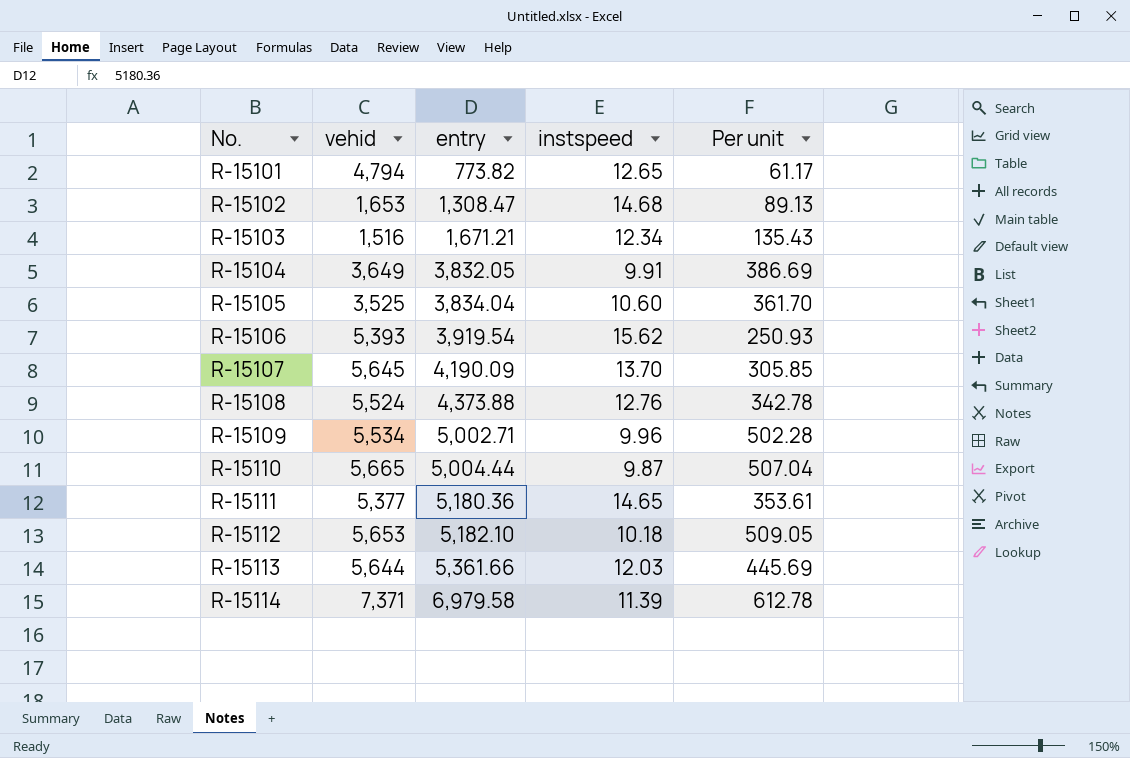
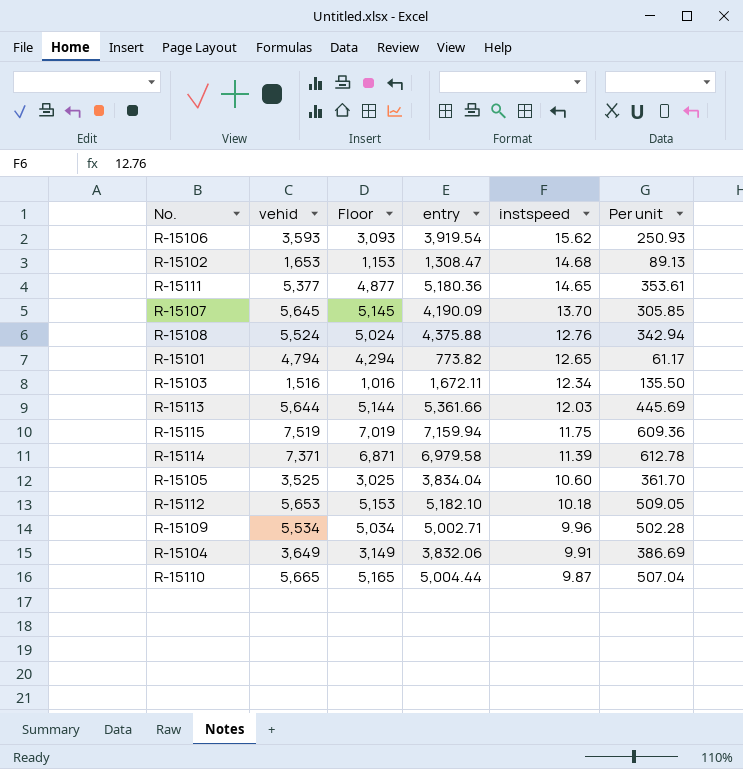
row order: No. ascending -> instspeed descending
column Floor | formula: none -> [vehid] - 500
R-15106 | vehid: 5,393 -> 3,593
R-15108 | entry: 4,373.88 -> 4,375.88
R-15108 | Per unit: 342.78 -> 342.94
R-15103 | entry: 1,671.21 -> 1,672.11
R-15103 | Per unit: 135.43 -> 135.50
row R-15115: none -> 7,519 | 7,019 | 7,159.94 | 11.75 | 609.36
R-15104 | entry: 3,832.05 -> 3,832.06

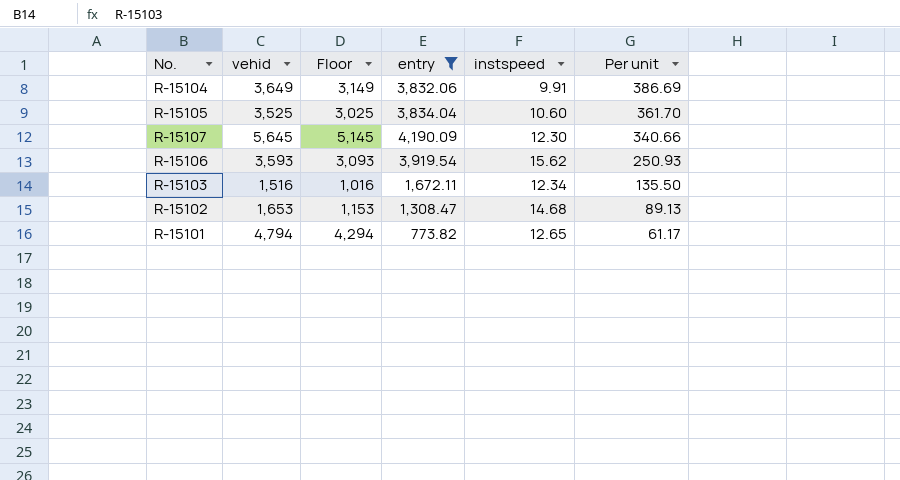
filter: none -> entry <= 4,190.09
row order: instspeed descending -> Per unit descending
R-15107 | instspeed: 13.70 -> 12.30
R-15107 | Per unit: 305.85 -> 340.66

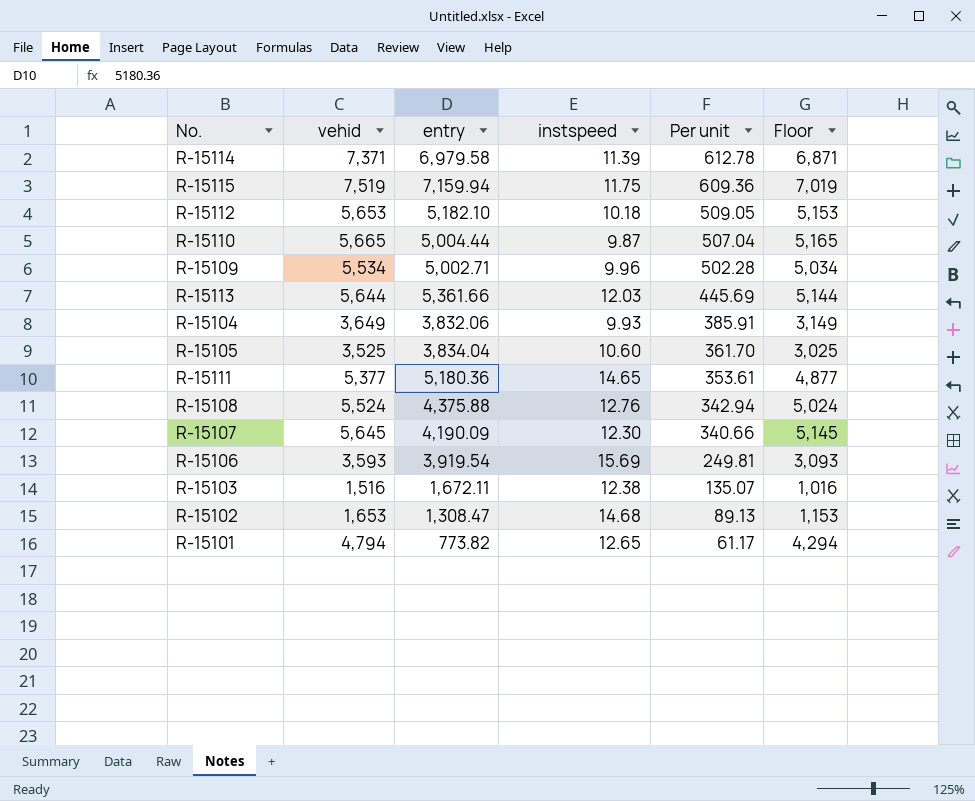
filter: entry <= 4,190.09 -> none
column Floor | position: 3 -> 6
R-15104 | instspeed: 9.91 -> 9.93
R-15104 | Per unit: 386.69 -> 385.91
R-15106 | instspeed: 15.62 -> 15.69
R-15106 | Per unit: 250.93 -> 249.81
R-15103 | instspeed: 12.34 -> 12.38
R-15103 | Per unit: 135.50 -> 135.07

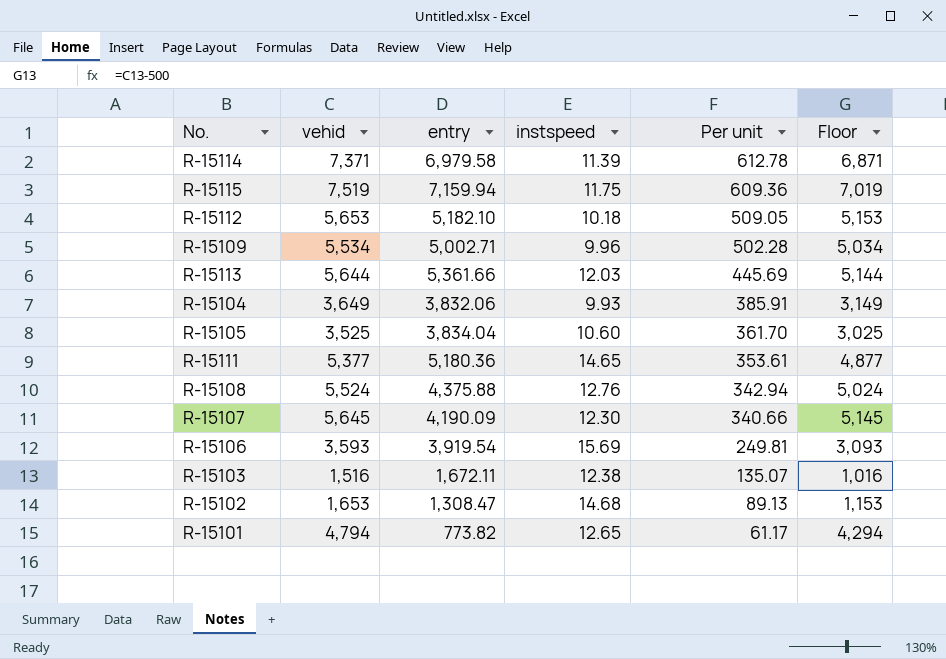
row R-15110: 5,665 | 5,004.44 | 9.87 | 507.04 | 5,165 -> none

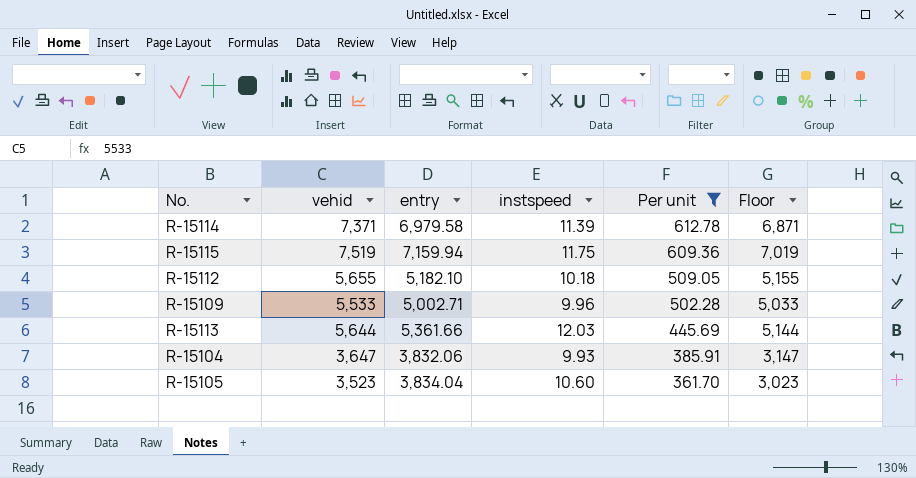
filter: none -> Per unit >= 361.70
R-15112 | vehid: 5,653 -> 5,655
R-15112 | Floor: 5,153 -> 5,155
R-15109 | vehid: 5,534 -> 5,533
R-15109 | Floor: 5,034 -> 5,033
R-15104 | vehid: 3,649 -> 3,647
R-15104 | Floor: 3,149 -> 3,147
R-15105 | vehid: 3,525 -> 3,523
R-15105 | Floor: 3,025 -> 3,023

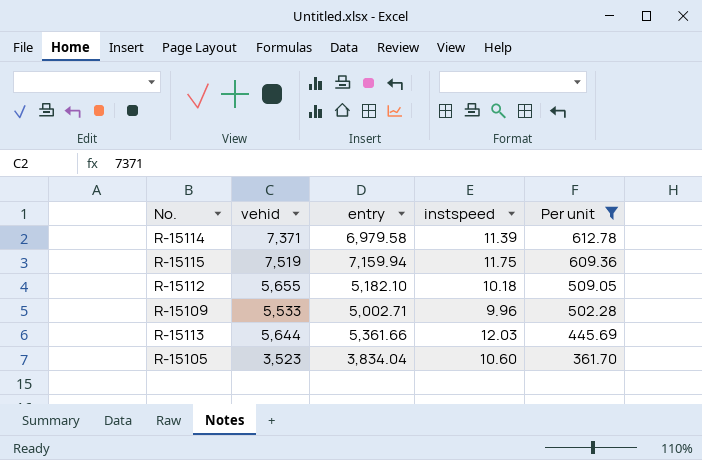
column Floor | formula: [vehid] - 500 -> none
row R-15104: 3,647 | 3,832.06 | 9.93 | 385.91 | 3,147 -> none

